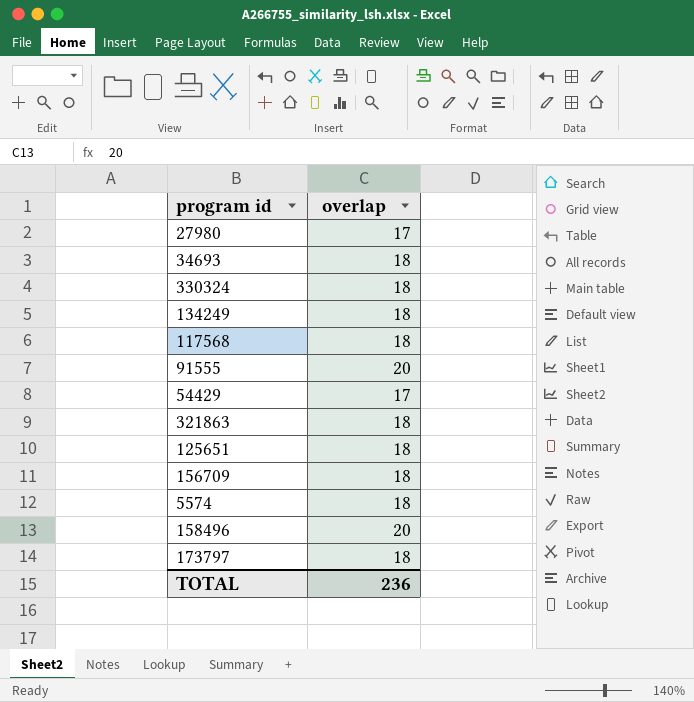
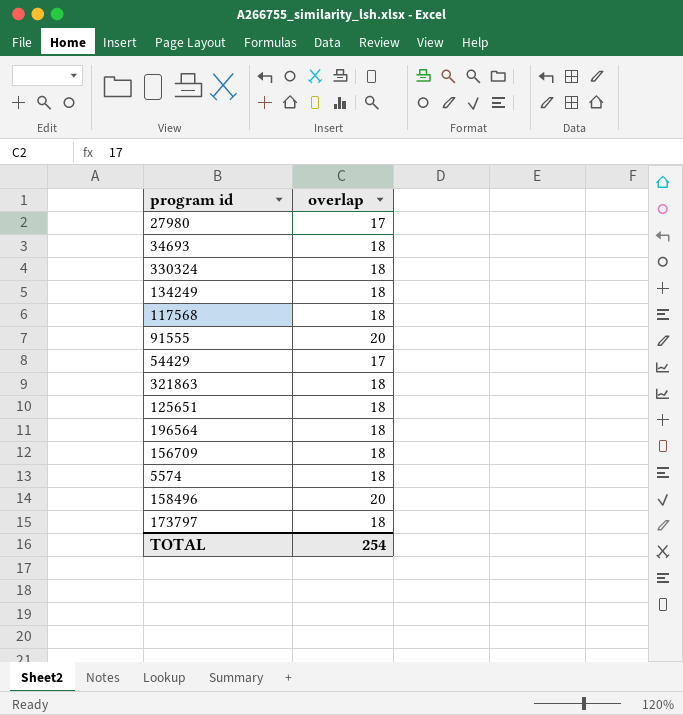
row 196564: none -> 18
TOTAL | overlap: 236 -> 254

